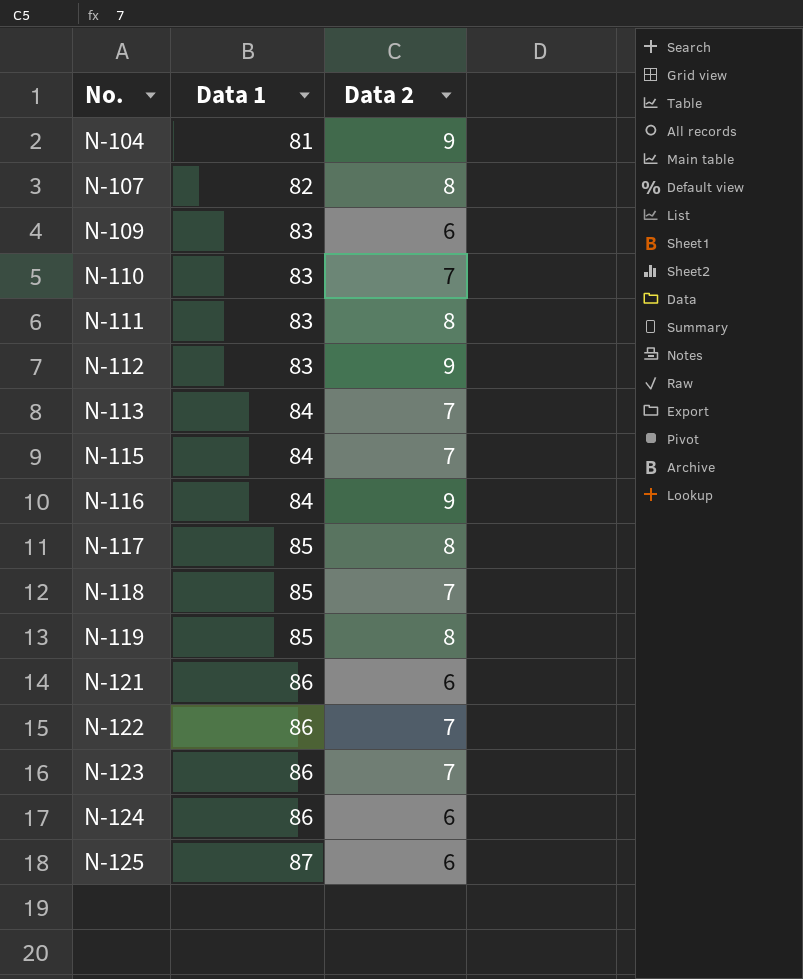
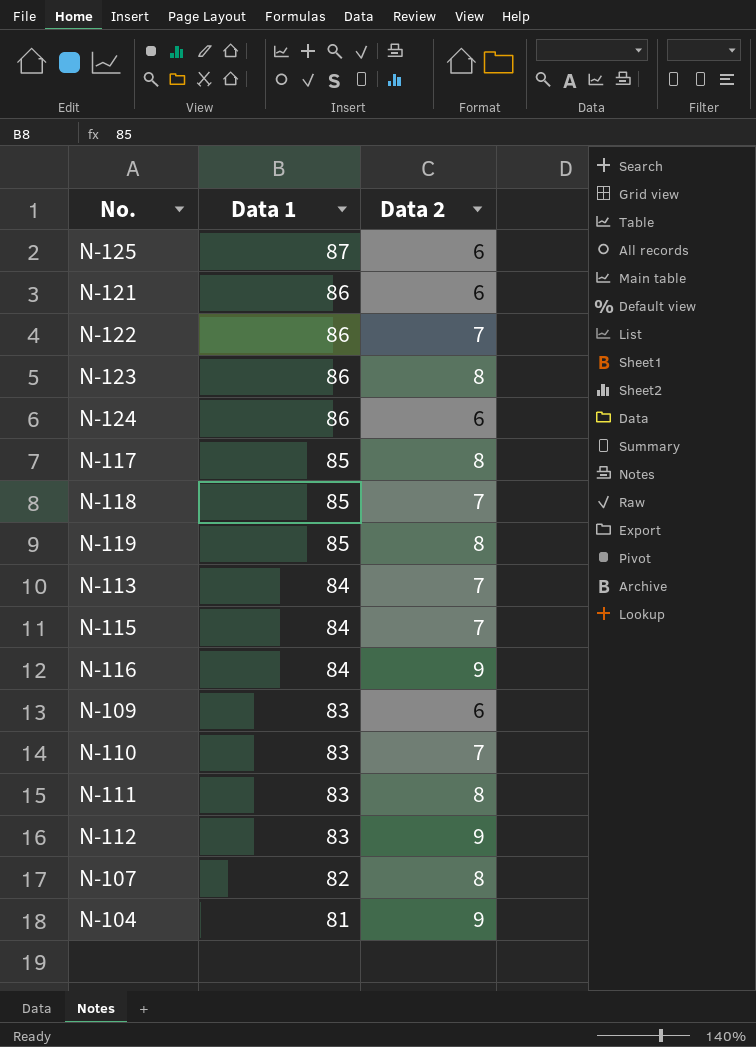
row order: No. ascending -> Data 1 descending
N-123 | Data 2: 7 -> 8

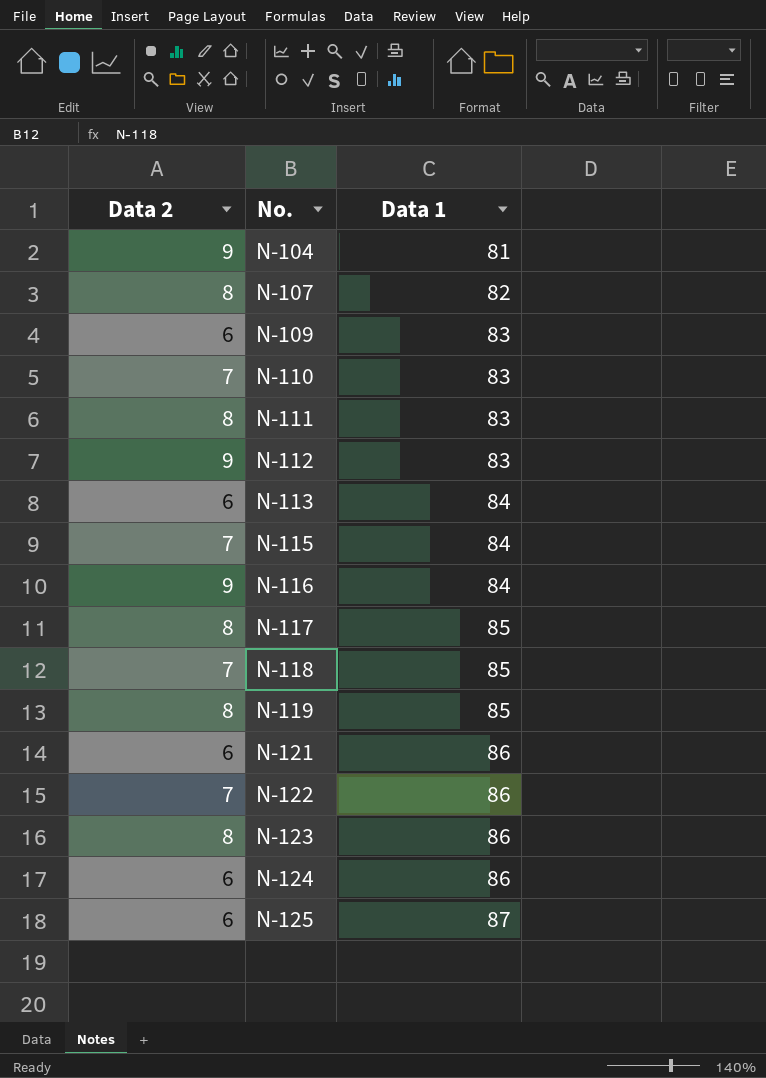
row order: Data 1 descending -> No. ascending
column Data 2 | position: 3 -> 1
N-113 | Data 2: 7 -> 6

